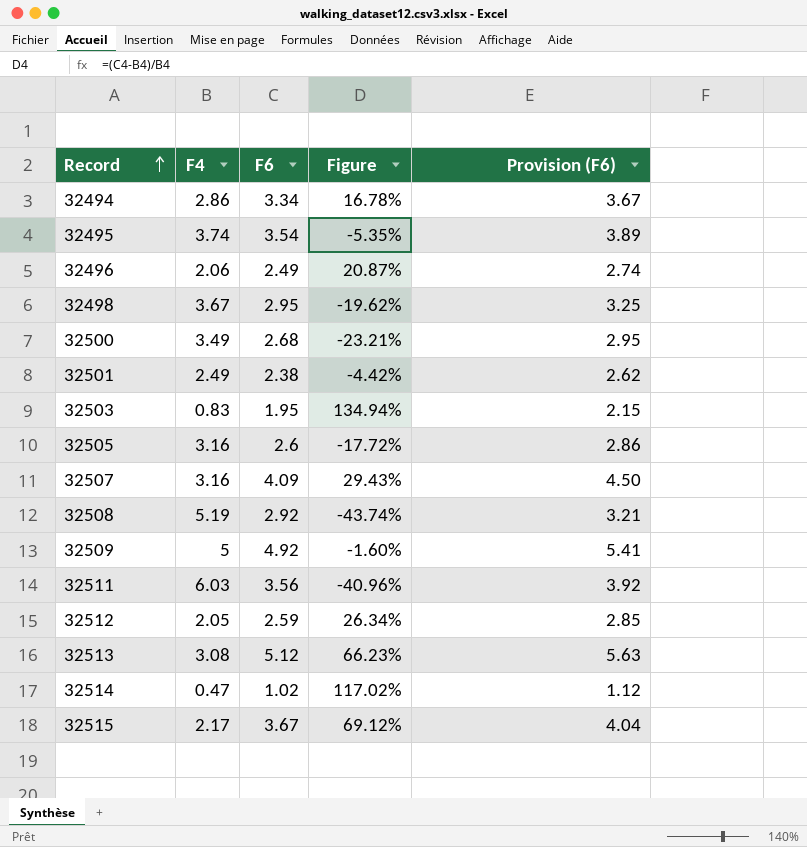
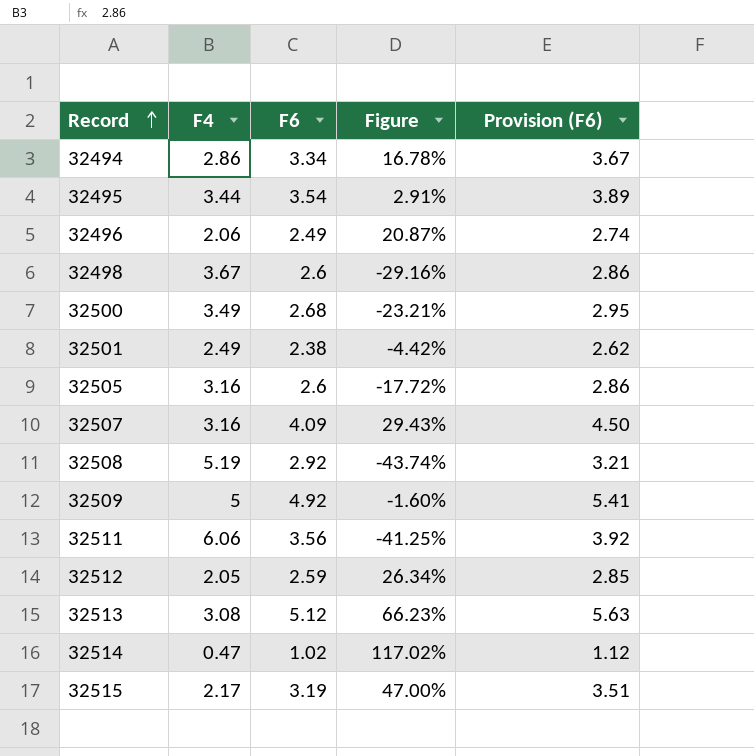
row 32503: 0.83 | 1.95 | 134.94% | 2.15 -> none
32495 | F4: 3.74 -> 3.44
32495 | Figure: -5.35% -> 2.91%
32498 | F6: 2.95 -> 2.6
32498 | Figure: -19.62% -> -29.16%
32498 | Provision (F6): 3.25 -> 2.86
32511 | F4: 6.03 -> 6.06
32511 | Figure: -40.96% -> -41.25%
32515 | F6: 3.67 -> 3.19
32515 | Figure: 69.12% -> 47.00%
32515 | Provision (F6): 4.04 -> 3.51

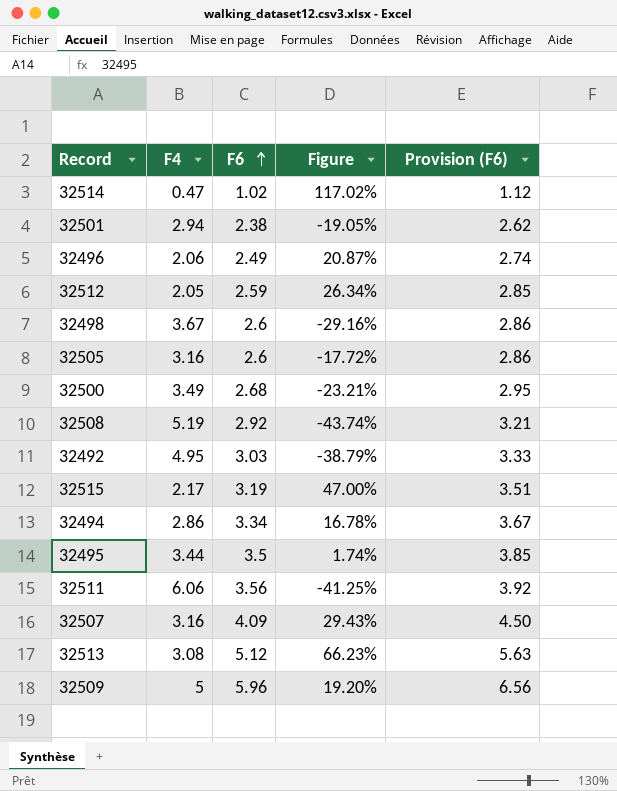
row order: Record ascending -> F6 ascending
32501 | F4: 2.49 -> 2.94
32501 | Figure: -4.42% -> -19.05%
row 32492: none -> 4.95 | 3.03 | -38.79% | 3.33
32495 | F6: 3.54 -> 3.5
32495 | Figure: 2.91% -> 1.74%
32495 | Provision (F6): 3.89 -> 3.85
32509 | F6: 4.92 -> 5.96
32509 | Figure: -1.60% -> 19.20%
32509 | Provision (F6): 5.41 -> 6.56

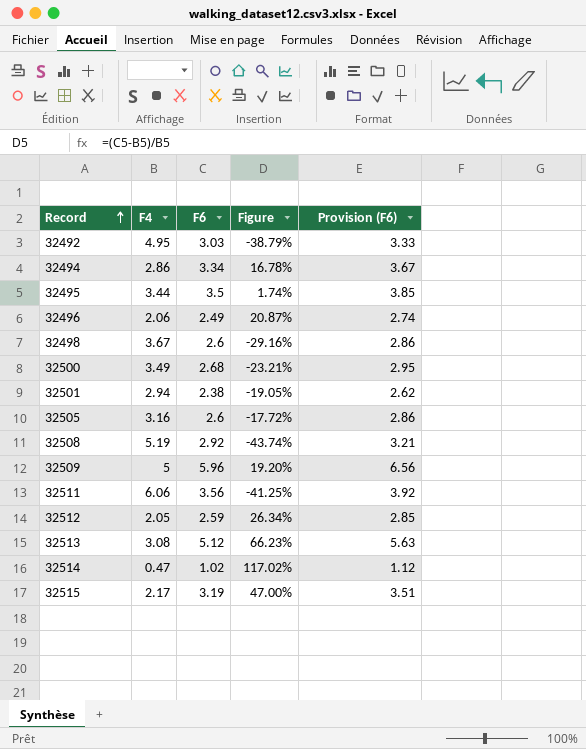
row order: F6 ascending -> Record ascending
row 32507: 3.16 | 4.09 | 29.43% | 4.50 -> none

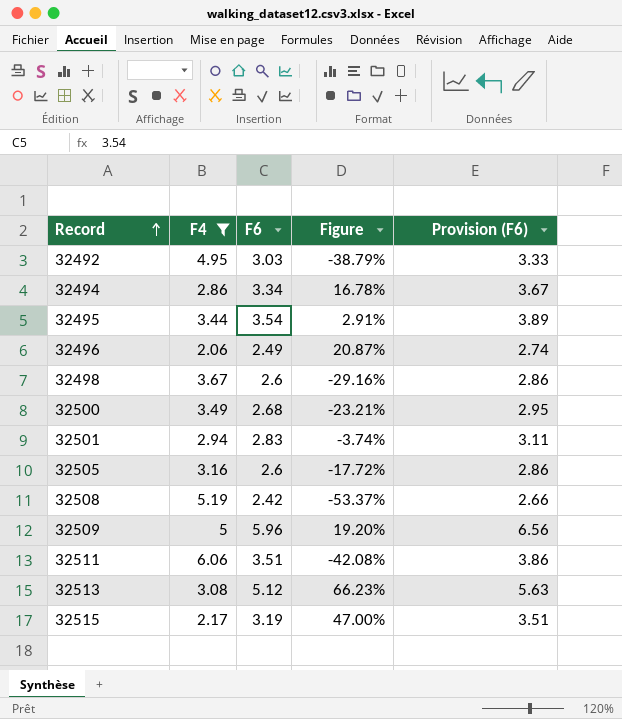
filter: none -> F4 >= 2.06
32495 | F6: 3.5 -> 3.54
32495 | Figure: 1.74% -> 2.91%
32495 | Provision (F6): 3.85 -> 3.89
32501 | F6: 2.38 -> 2.83
32501 | Figure: -19.05% -> -3.74%
32501 | Provision (F6): 2.62 -> 3.11
32508 | F6: 2.92 -> 2.42
32508 | Figure: -43.74% -> -53.37%
32508 | Provision (F6): 3.21 -> 2.66
32511 | F6: 3.56 -> 3.51
32511 | Figure: -41.25% -> -42.08%
32511 | Provision (F6): 3.92 -> 3.86

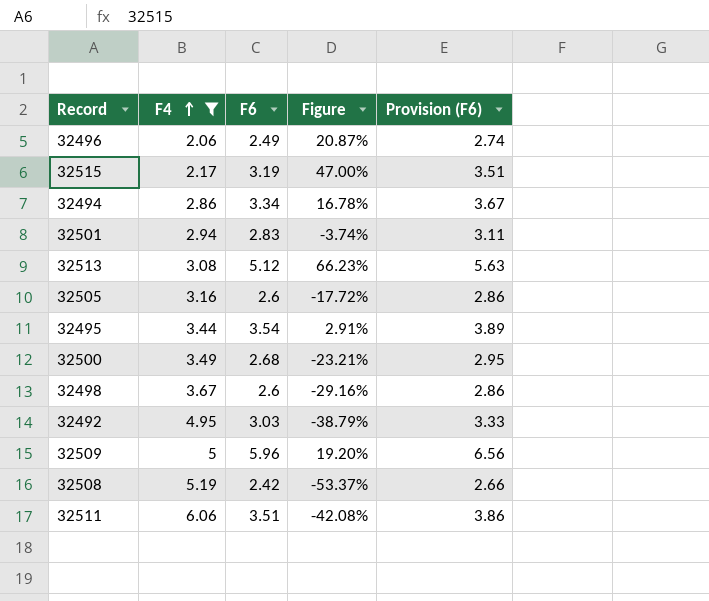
row order: Record ascending -> F4 ascending

